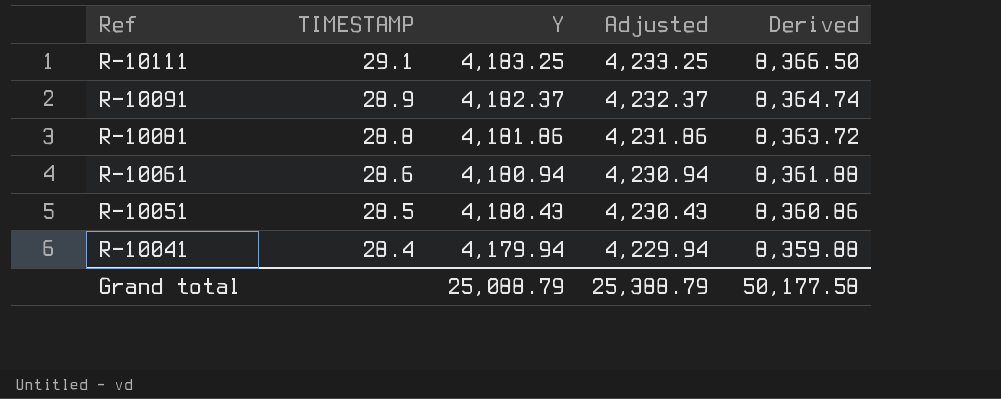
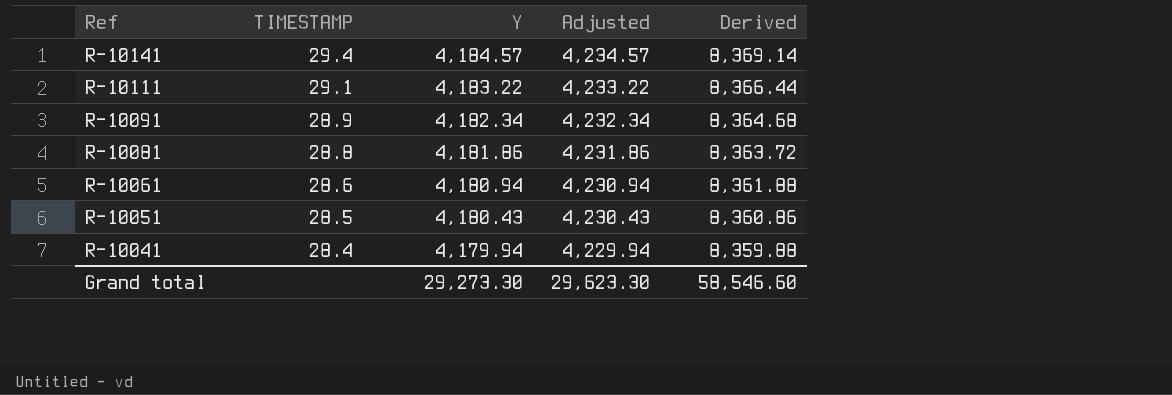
row R-10141: none -> 29.4 | 4,184.57 | 4,234.57 | 8,369.14
R-10111 | Y: 4,183.25 -> 4,183.22
R-10111 | Adjusted: 4,233.25 -> 4,233.22
R-10111 | Derived: 8,366.50 -> 8,366.44
R-10091 | Y: 4,182.37 -> 4,182.34
R-10091 | Adjusted: 4,232.37 -> 4,232.34
R-10091 | Derived: 8,364.74 -> 8,364.68
Grand total | Y: 25,088.79 -> 29,273.30
Grand total | Adjusted: 25,388.79 -> 29,623.30
Grand total | Derived: 50,177.58 -> 58,546.60

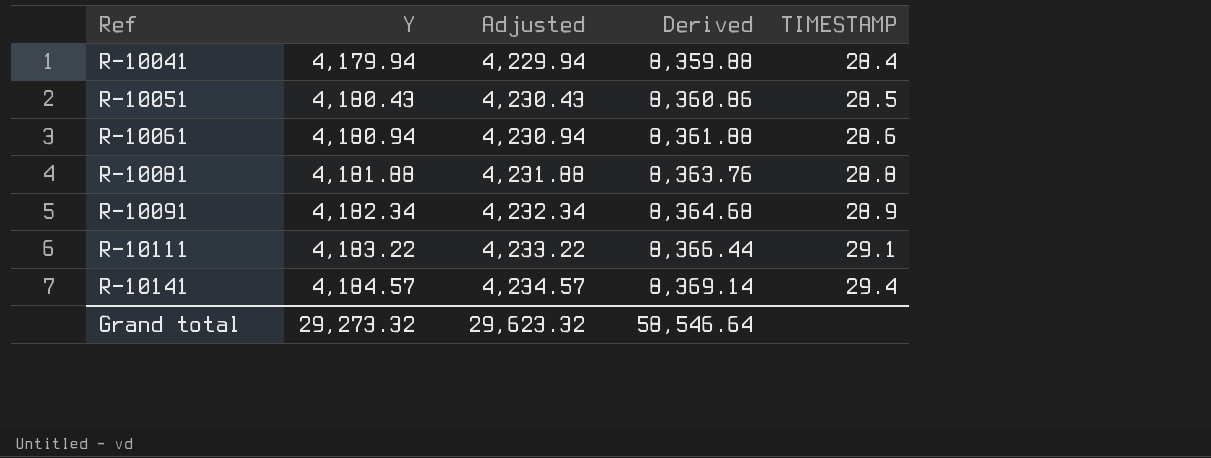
row order: Ref descending -> Ref ascending
column TIMESTAMP | position: 2 -> 5
R-10081 | Y: 4,181.86 -> 4,181.88
R-10081 | Adjusted: 4,231.86 -> 4,231.88
R-10081 | Derived: 8,363.72 -> 8,363.76
Grand total | Y: 29,273.30 -> 29,273.32
Grand total | Adjusted: 29,623.30 -> 29,623.32
Grand total | Derived: 58,546.60 -> 58,546.64

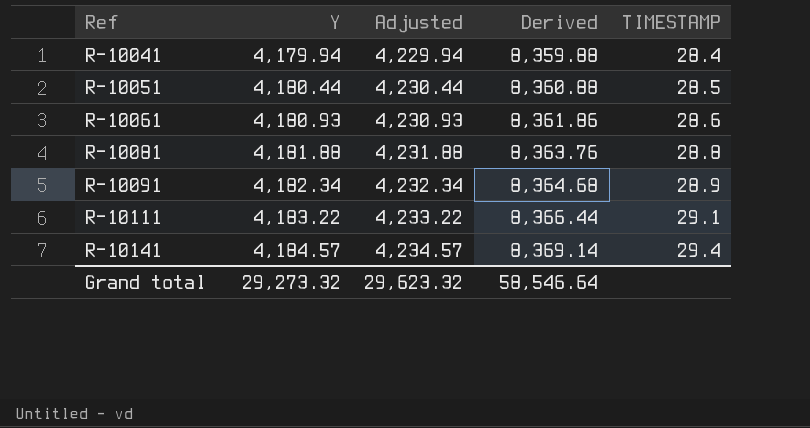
R-10051 | Y: 4,180.43 -> 4,180.44
R-10051 | Adjusted: 4,230.43 -> 4,230.44
R-10051 | Derived: 8,360.86 -> 8,360.88
R-10061 | Y: 4,180.94 -> 4,180.93
R-10061 | Adjusted: 4,230.94 -> 4,230.93
R-10061 | Derived: 8,361.88 -> 8,361.86

